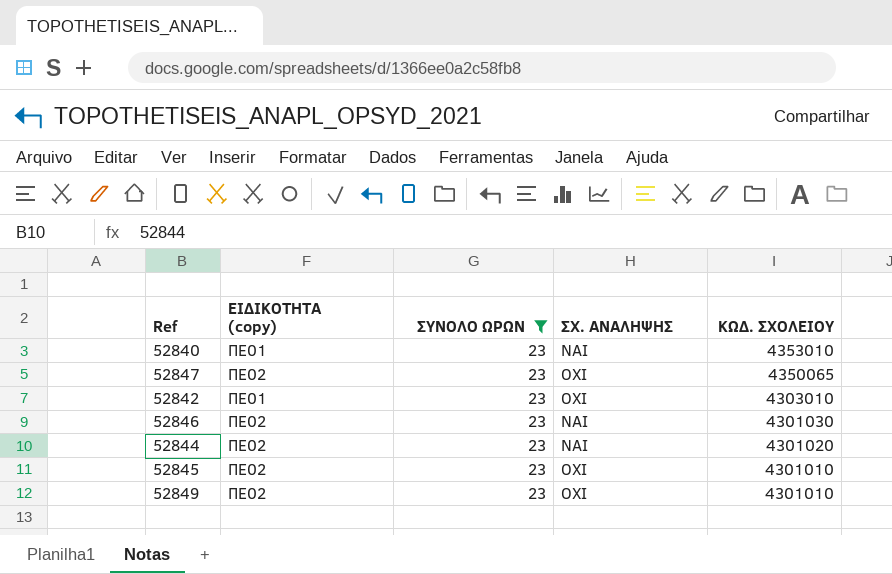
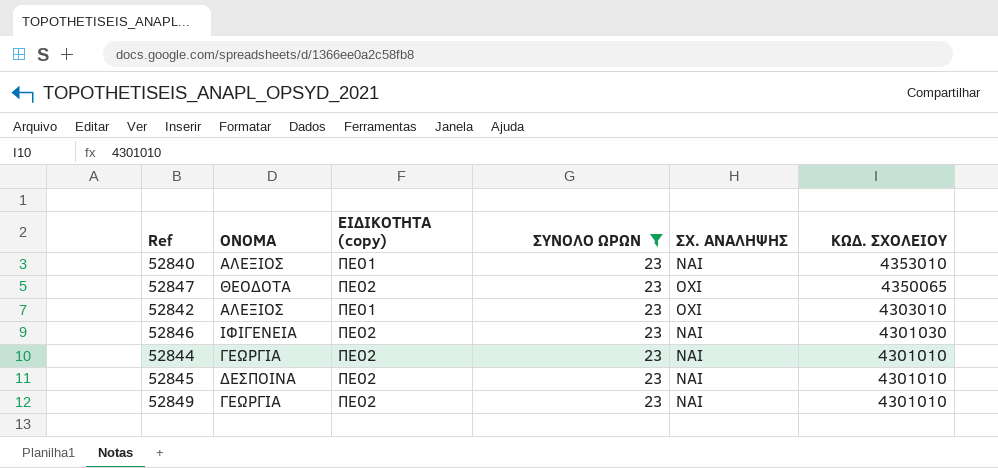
column ΟΝΟΜΑ | position: none -> 2
52844 | ΚΩΔ. ΣΧΟΛΕΙΟΥ: 4301020 -> 4301010
52845 | ΣΧ. ΑΝΑΛΗΨΗΣ: OXI -> NAI
52849 | ΣΧ. ΑΝΑΛΗΨΗΣ: OXI -> NAI

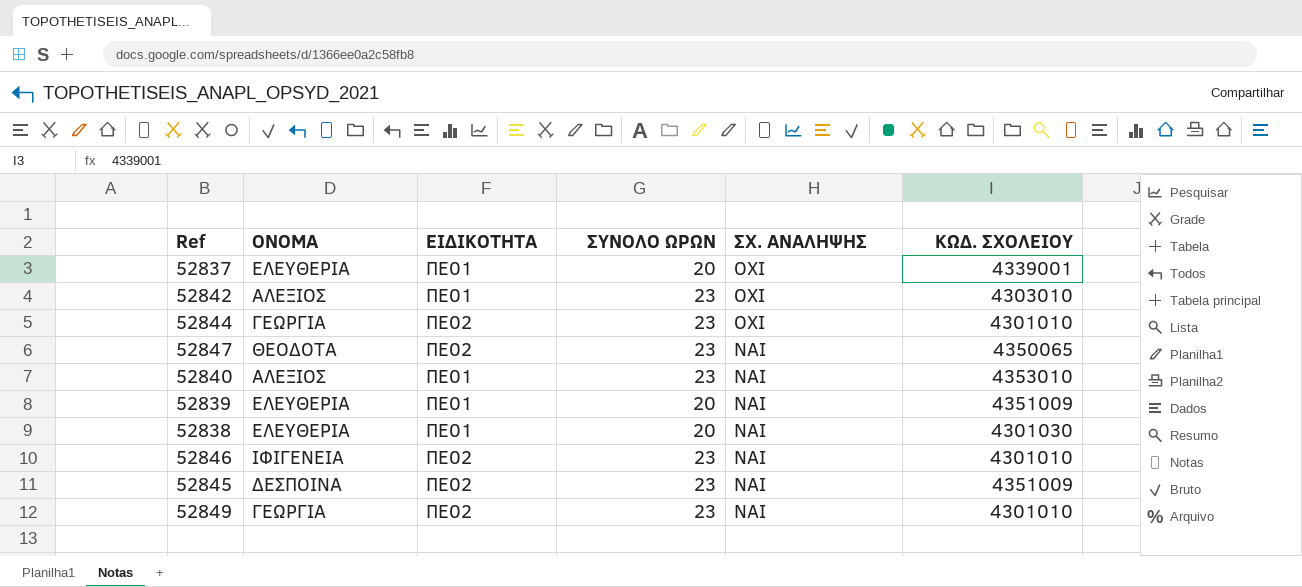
filter: ΣΥΝΟΛΟ ΩΡΩΝ = 23 -> none
row order: ΚΩΔ. ΣΧΟΛΕΙΟΥ descending -> ΣΧ. ΑΝΑΛΗΨΗΣ descending
column name: ΕΙΔΙΚΟΤΗΤΑ (copy) -> ΕΙΔΙΚΟΤΗΤΑ
52844 | ΣΧ. ΑΝΑΛΗΨΗΣ: NAI -> OXI
52847 | ΣΧ. ΑΝΑΛΗΨΗΣ: OXI -> NAI
52846 | ΚΩΔ. ΣΧΟΛΕΙΟΥ: 4301030 -> 4301010
52845 | ΚΩΔ. ΣΧΟΛΕΙΟΥ: 4301010 -> 4351009

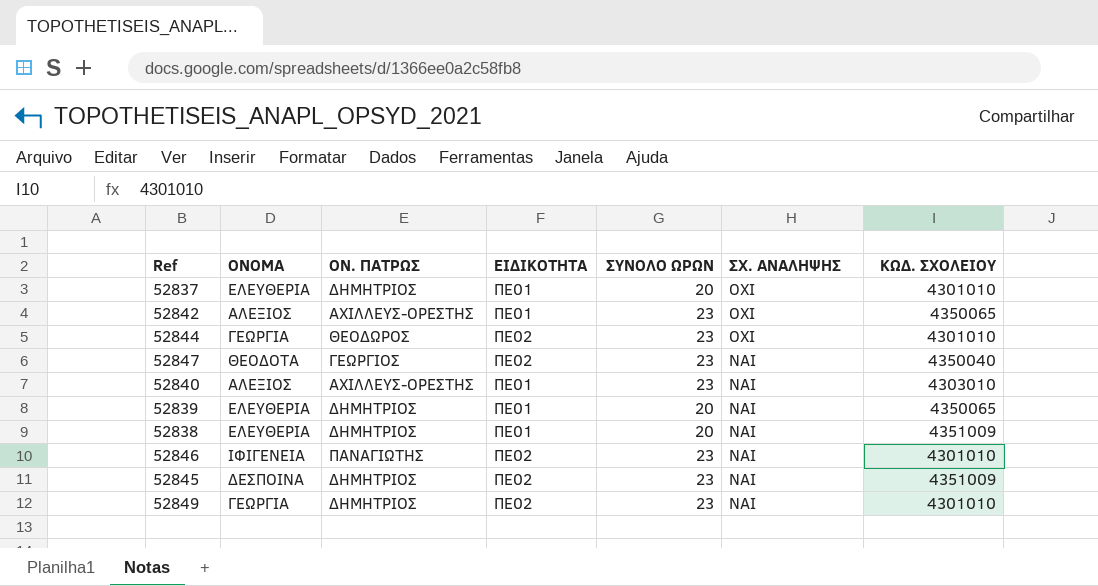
column ΟΝ. ΠΑΤΡΩΣ | position: none -> 3
52837 | ΚΩΔ. ΣΧΟΛΕΙΟΥ: 4339001 -> 4301010
52842 | ΚΩΔ. ΣΧΟΛΕΙΟΥ: 4303010 -> 4350065
52847 | ΚΩΔ. ΣΧΟΛΕΙΟΥ: 4350065 -> 4350040
52840 | ΚΩΔ. ΣΧΟΛΕΙΟΥ: 4353010 -> 4303010
52839 | ΚΩΔ. ΣΧΟΛΕΙΟΥ: 4351009 -> 4350065
52838 | ΚΩΔ. ΣΧΟΛΕΙΟΥ: 4301030 -> 4351009

